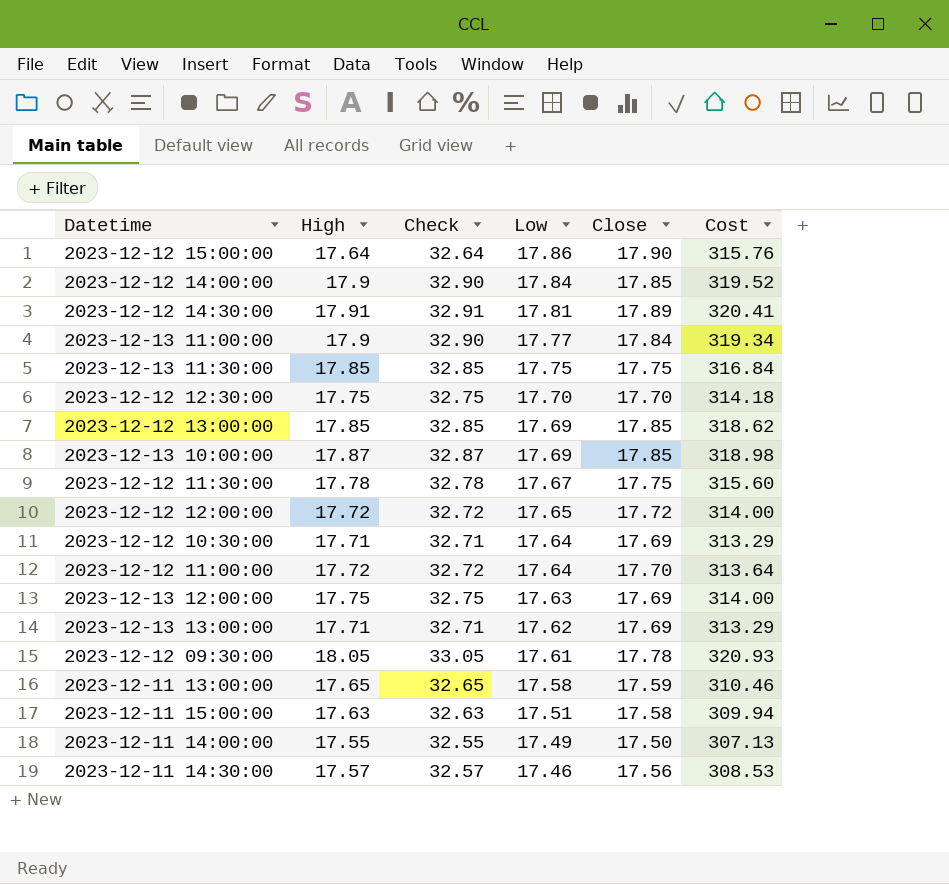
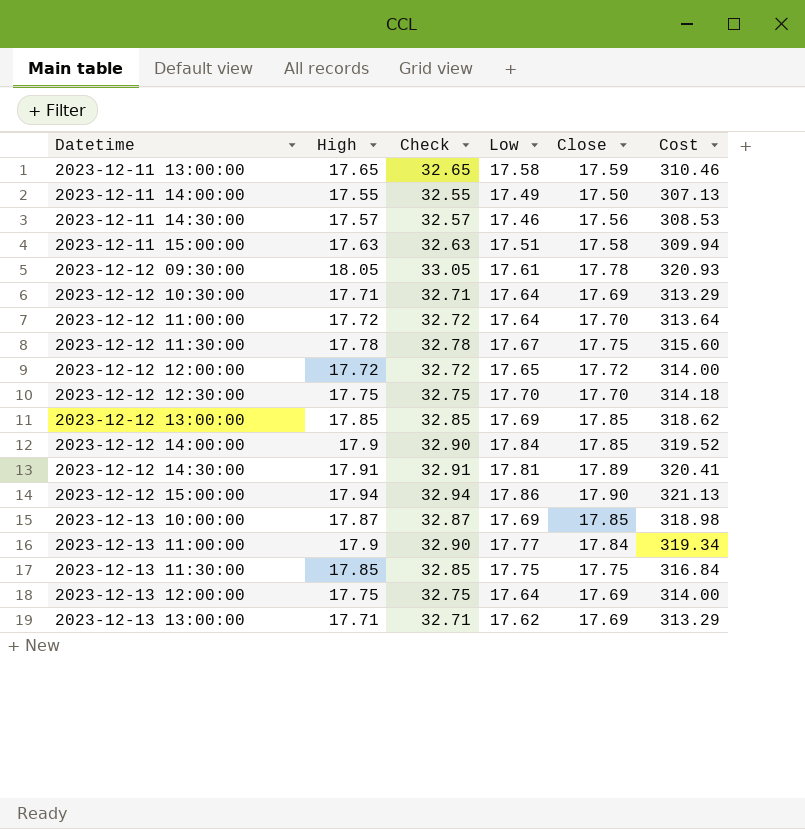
row order: Low descending -> Datetime ascending
2023-12-12 15:00:00 | High: 17.64 -> 17.94
2023-12-12 15:00:00 | Check: 32.64 -> 32.94
2023-12-12 15:00:00 | Cost: 315.76 -> 321.13
2023-12-13 12:00:00 | Low: 17.63 -> 17.64

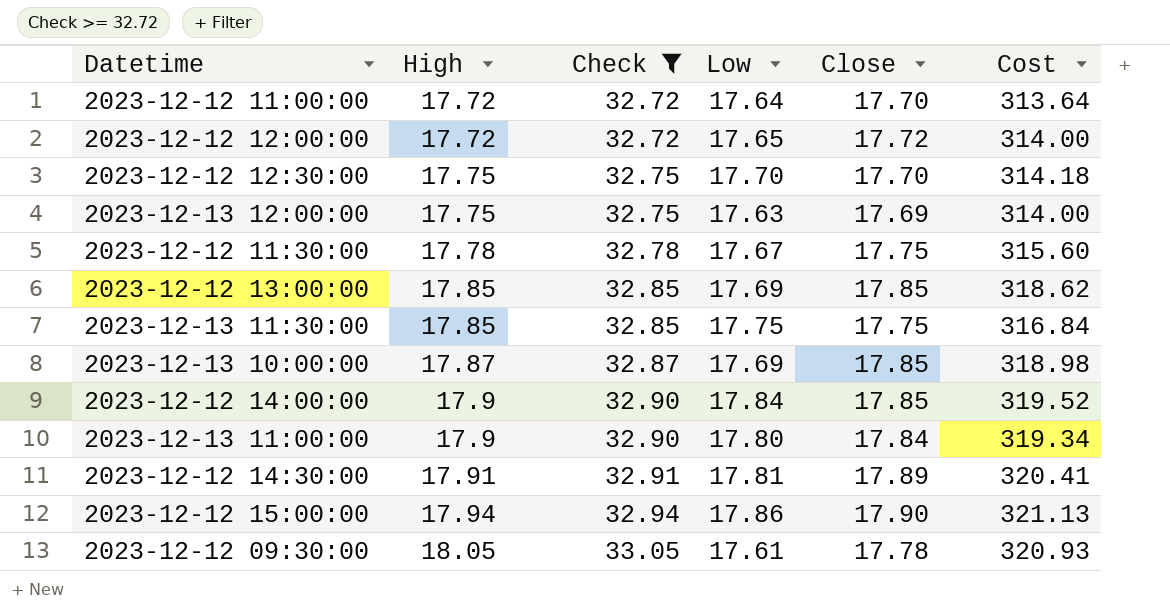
filter: none -> Check >= 32.72
row order: Datetime ascending -> High ascending
2023-12-13 12:00:00 | Low: 17.64 -> 17.63
2023-12-13 11:00:00 | Low: 17.77 -> 17.80

